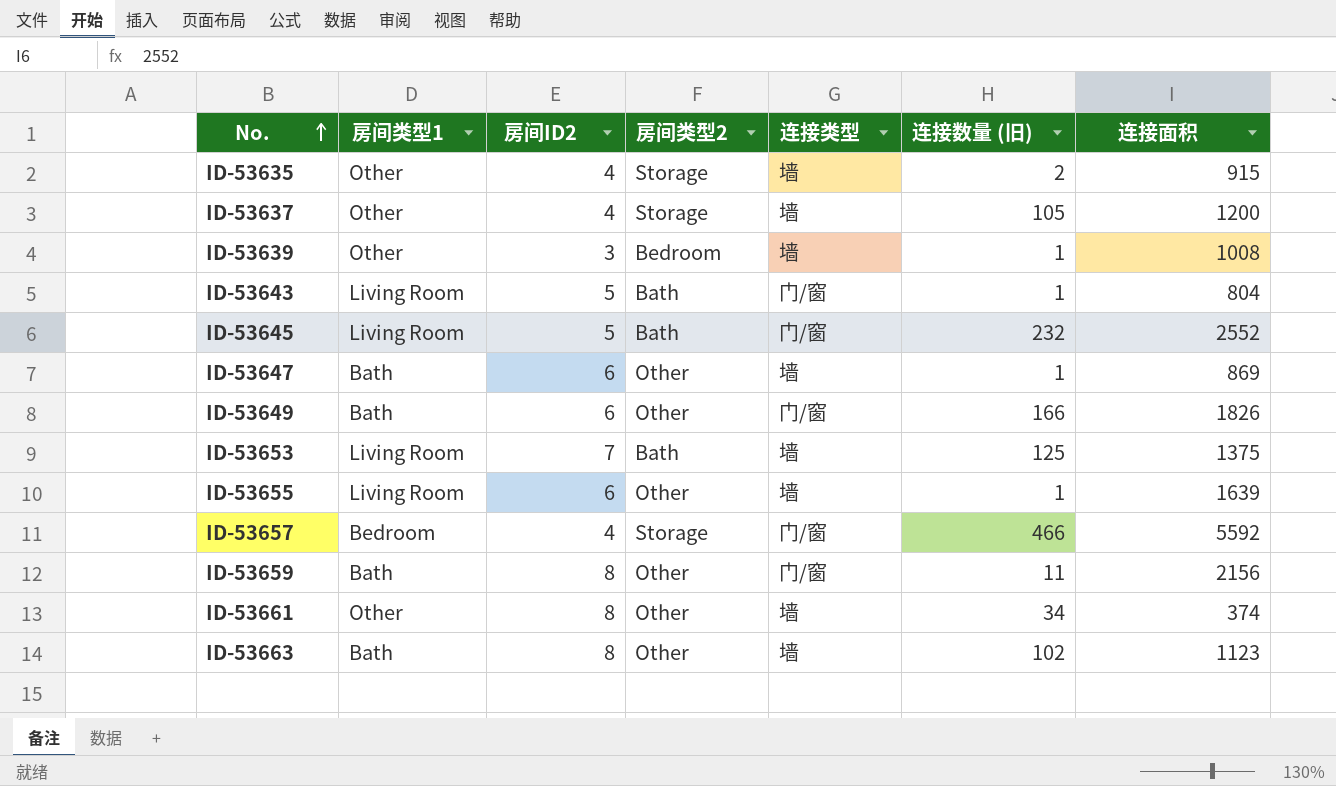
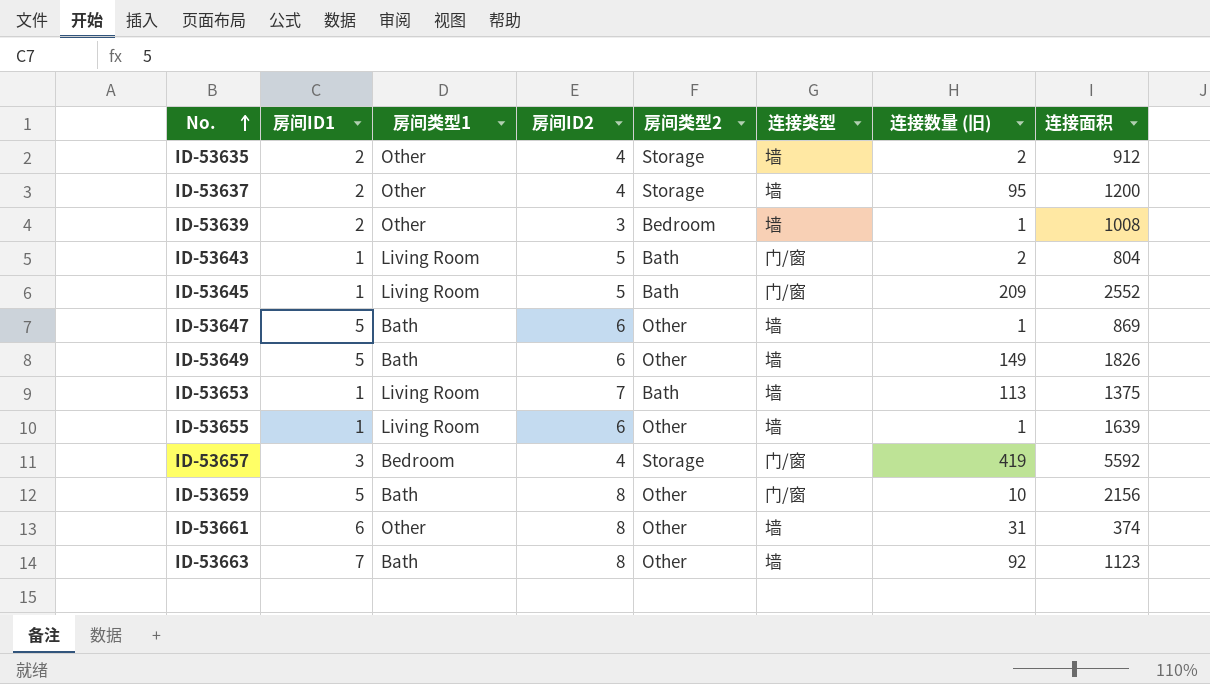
column 房间ID1 | position: none -> 2
ID-53635 | 连接面积: 915 -> 912
ID-53637 | 连接数量 (旧): 105 -> 95
ID-53643 | 连接数量 (旧): 1 -> 2
ID-53645 | 连接数量 (旧): 232 -> 209
ID-53649 | 连接类型: 门/窗 -> 墙
ID-53649 | 连接数量 (旧): 166 -> 149
ID-53653 | 连接数量 (旧): 125 -> 113
ID-53657 | 连接数量 (旧): 466 -> 419
ID-53659 | 连接数量 (旧): 11 -> 10
ID-53661 | 连接数量 (旧): 34 -> 31
ID-53663 | 连接数量 (旧): 102 -> 92

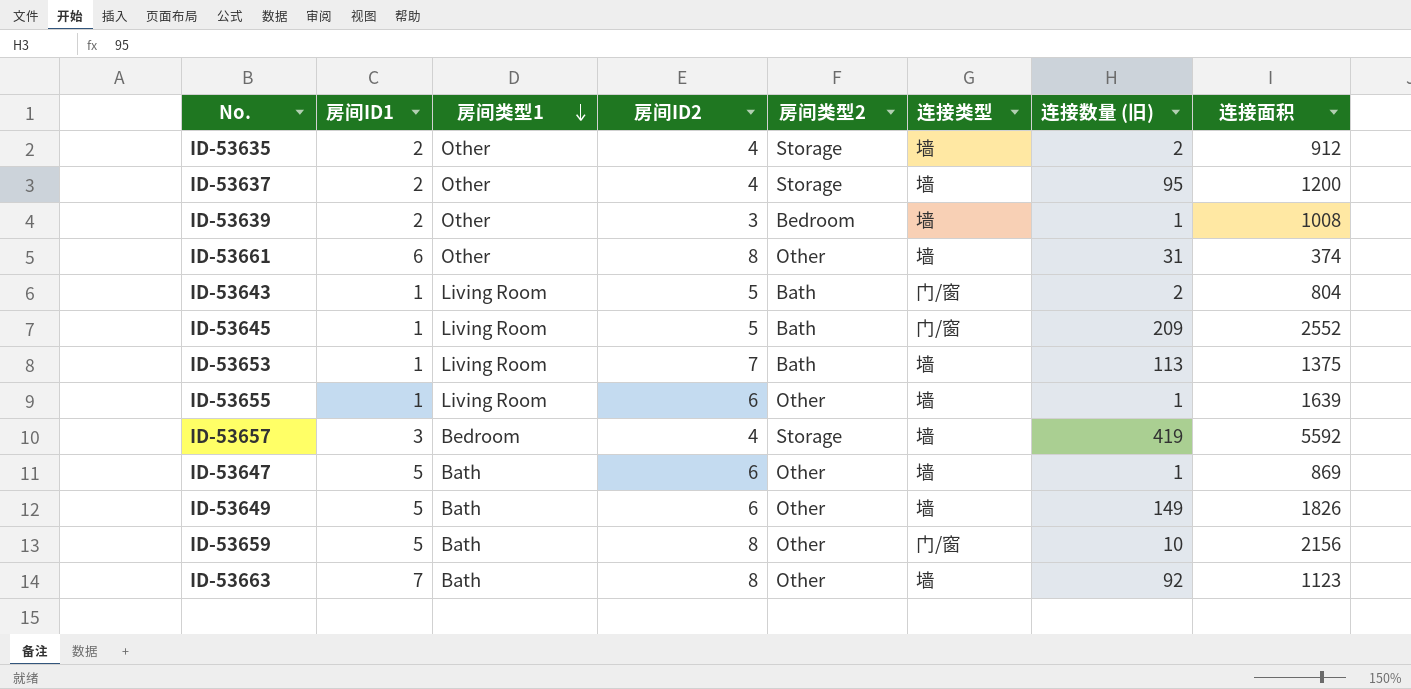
row order: No. ascending -> 房间类型1 descending
ID-53657 | 连接类型: 门/窗 -> 墙

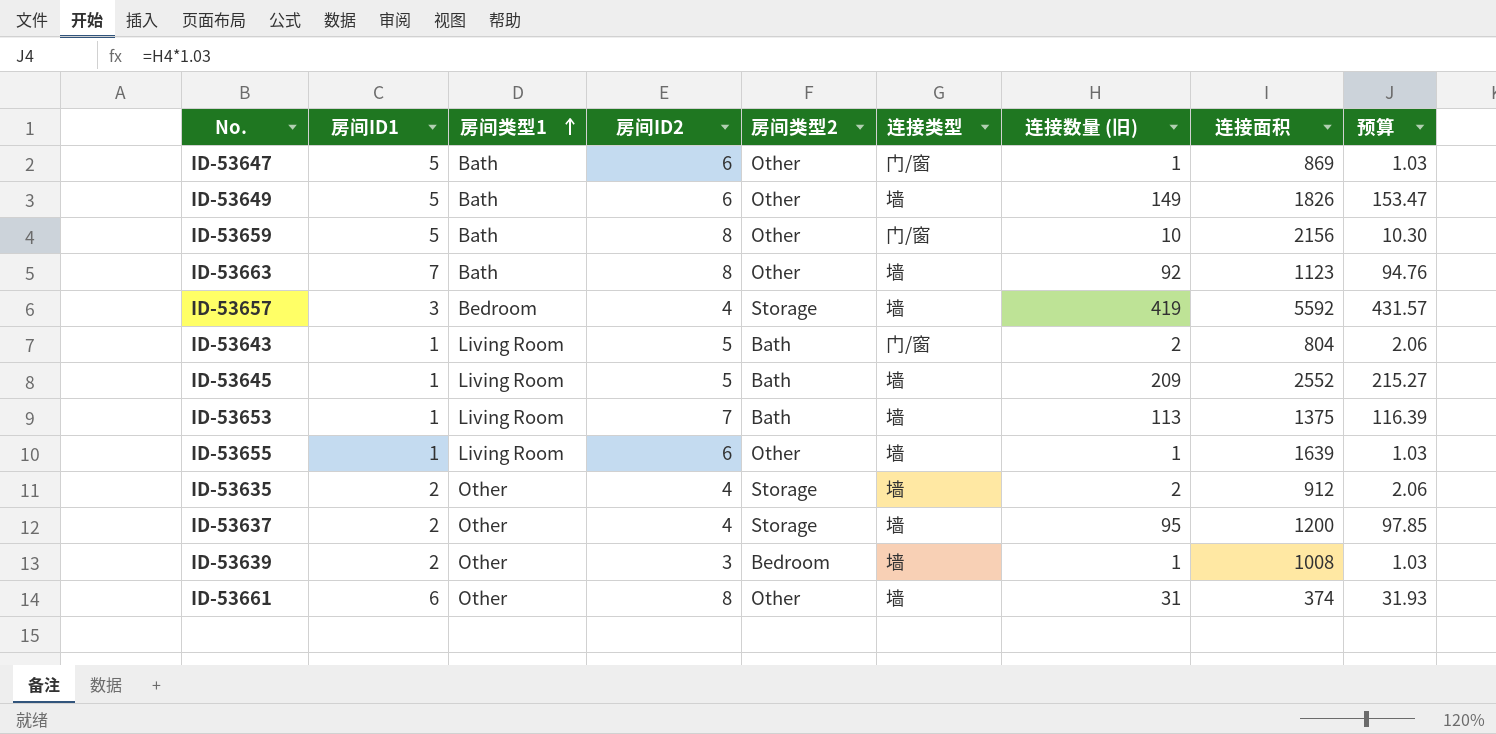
row order: 房间类型1 descending -> 房间类型1 ascending
column 预算 | formula: none -> [连接数量 (旧)] * 1.03
ID-53647 | 连接类型: 墙 -> 门/窗
ID-53645 | 连接类型: 门/窗 -> 墙

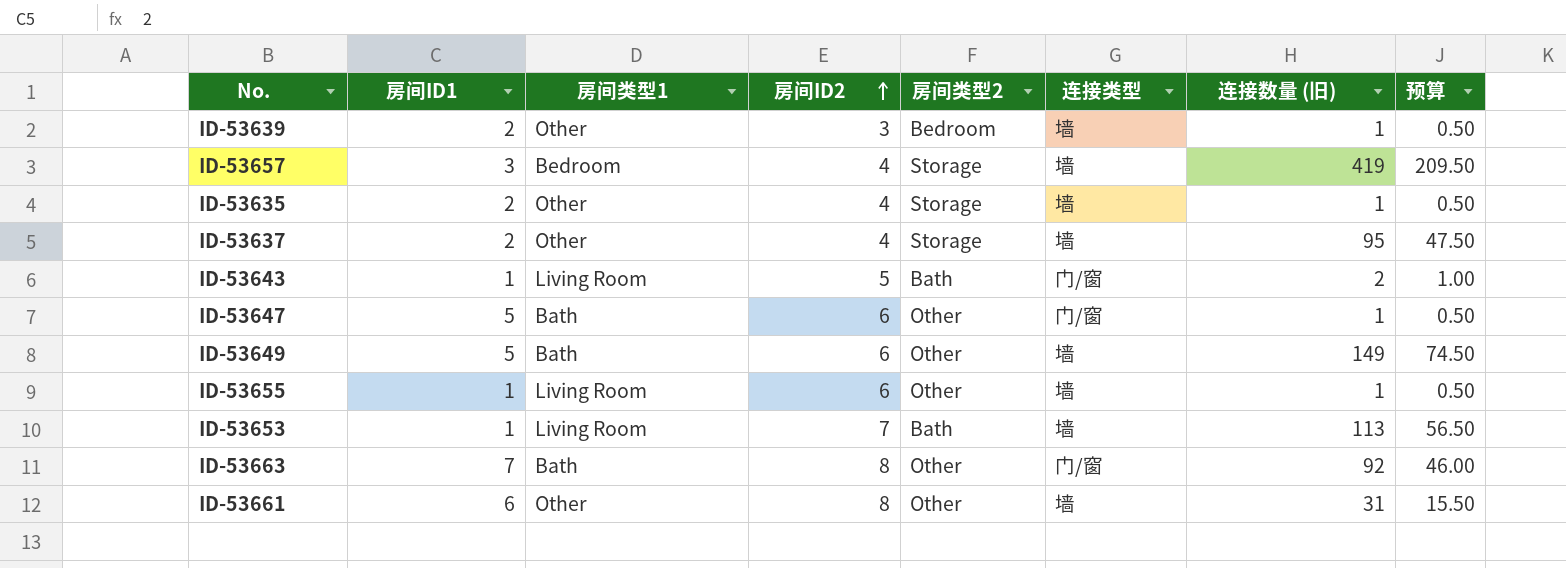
row order: 房间类型1 ascending -> 房间ID2 ascending
column 连接面积 | position: 8 -> none
column 预算 | formula: [连接数量 (旧)] * 1.03 -> [连接数量 (旧)] * 0.5
row ID-53659: 5 | Bath | 8 | Other | 门/窗 | 10 | 2156 | 10.30 -> none
row ID-53645: 1 | Living Room | 5 | Bath | 墙 | 209 | 2552 | 215.27 -> none
ID-53635 | 连接数量 (旧): 2 -> 1
ID-53663 | 连接类型: 墙 -> 门/窗

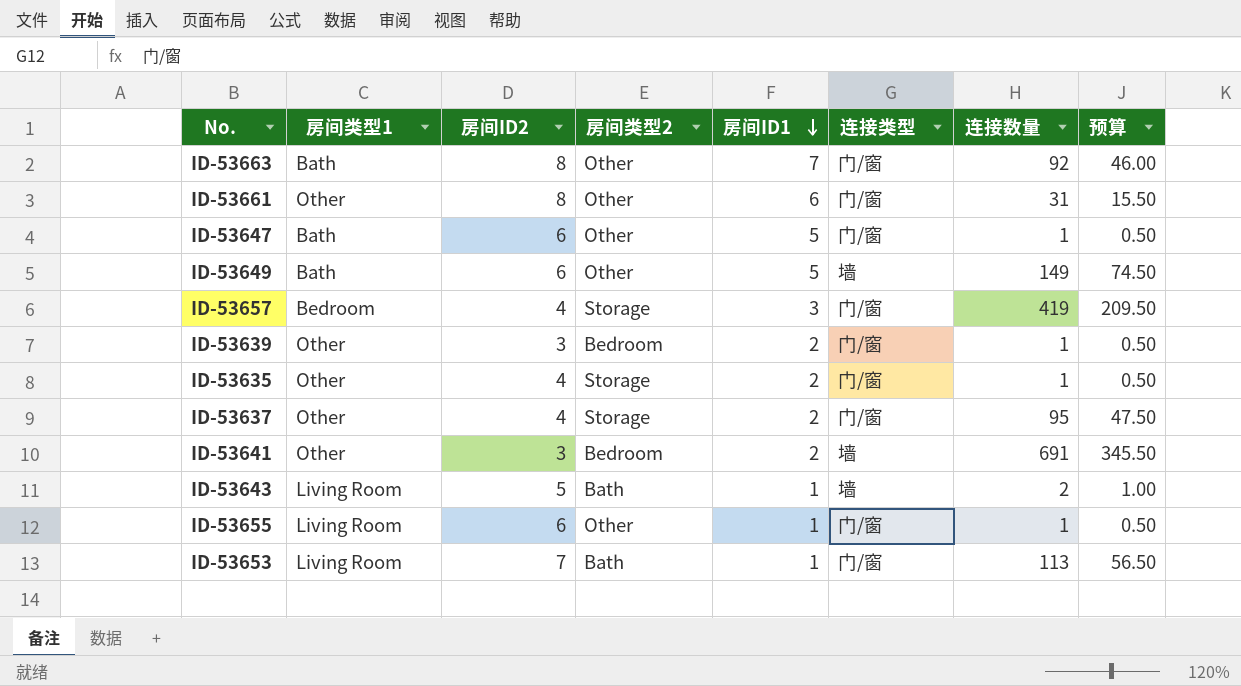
row order: 房间ID2 ascending -> 房间ID1 descending
column 房间ID1 | position: 2 -> 5
column name: 连接数量 (旧) -> 连接数量
ID-53661 | 连接类型: 墙 -> 门/窗
ID-53657 | 连接类型: 墙 -> 门/窗
ID-53639 | 连接类型: 墙 -> 门/窗
ID-53635 | 连接类型: 墙 -> 门/窗
ID-53637 | 连接类型: 墙 -> 门/窗
row ID-53641: none -> Other | 3 | Bedroom | 2 | 墙 | 691 | 345.50
ID-53643 | 连接类型: 门/窗 -> 墙
ID-53655 | 连接类型: 墙 -> 门/窗
ID-53653 | 连接类型: 墙 -> 门/窗

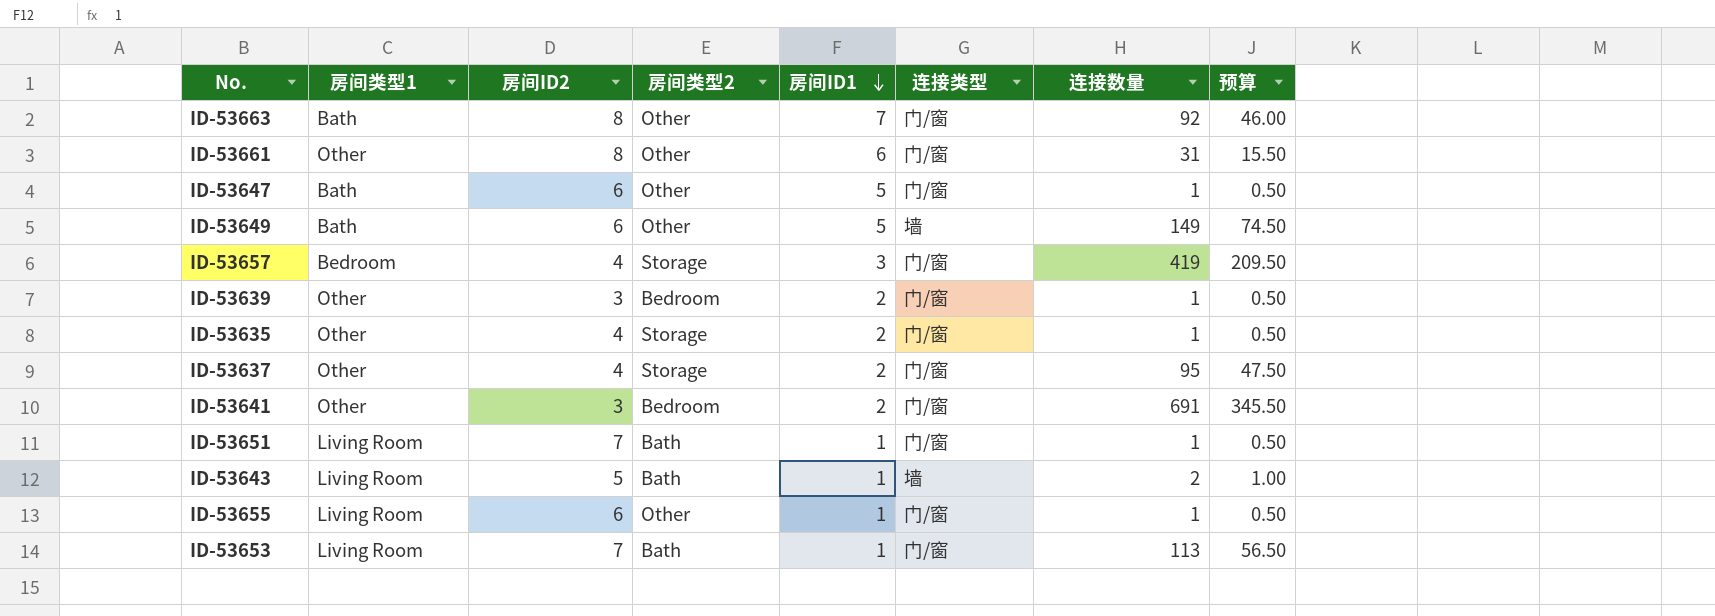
ID-53641 | 连接类型: 墙 -> 门/窗
row ID-53651: none -> Living Room | 7 | Bath | 1 | 门/窗 | 1 | 0.50

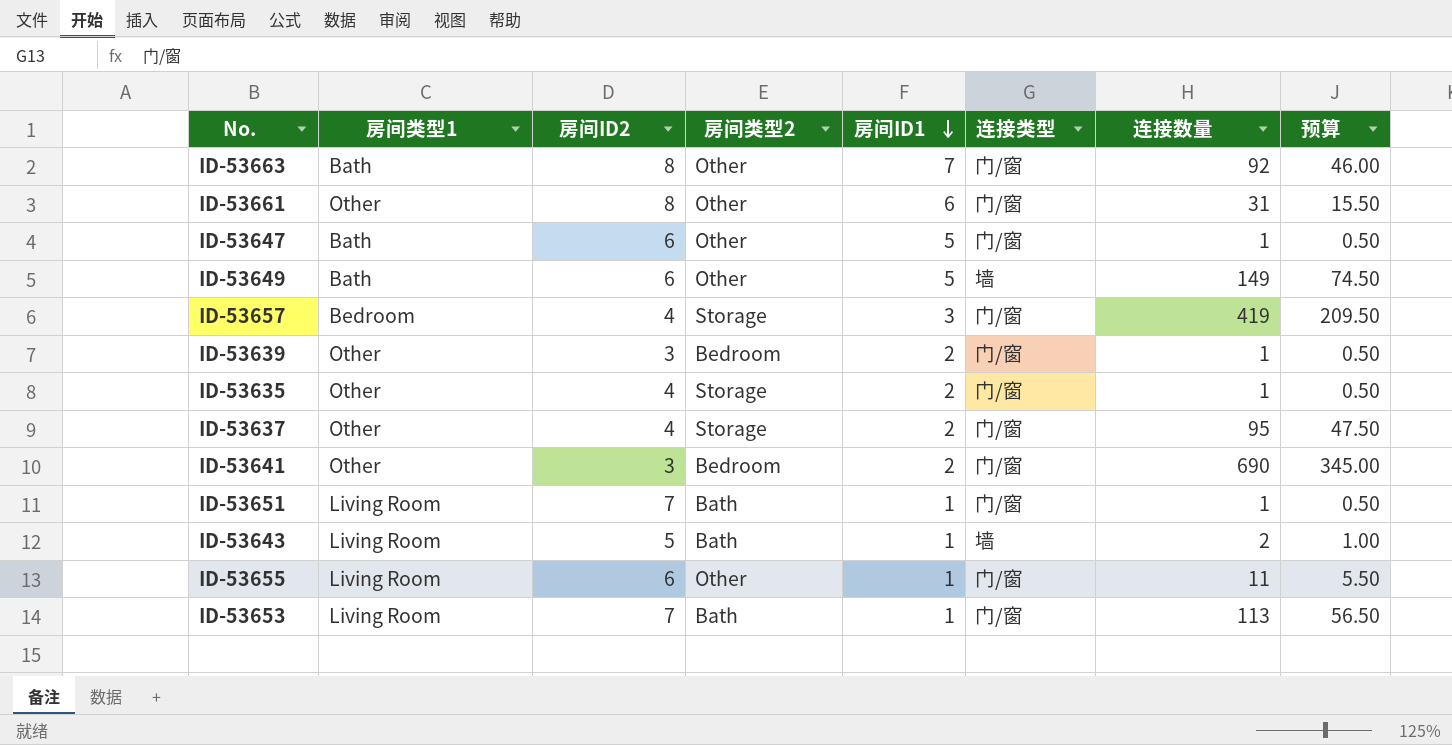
ID-53641 | 连接数量: 691 -> 690
ID-53641 | 预算: 345.50 -> 345.00
ID-53655 | 连接数量: 1 -> 11
ID-53655 | 预算: 0.50 -> 5.50

